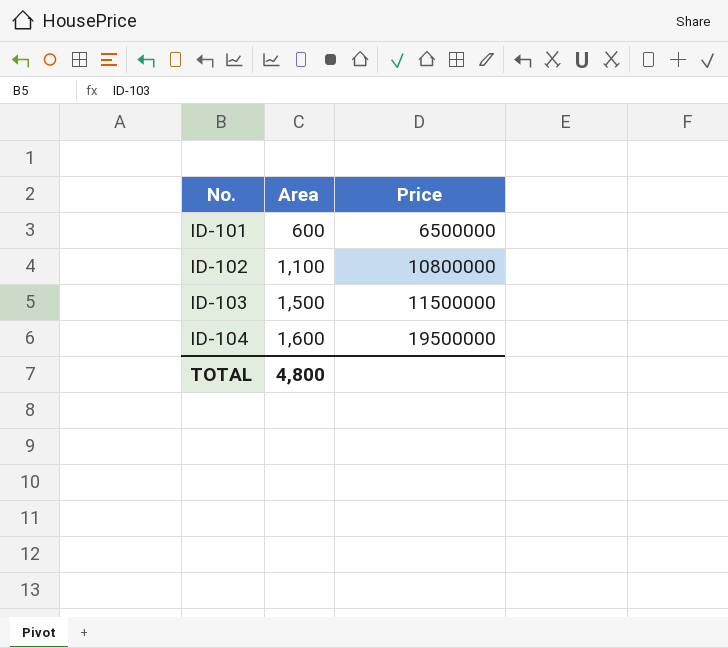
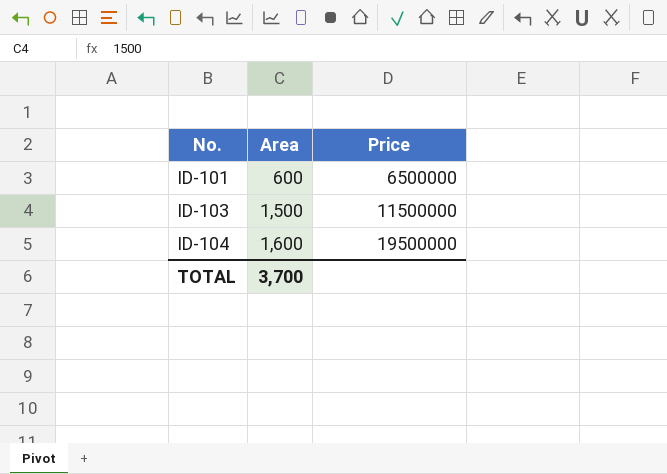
row ID-102: 1,100 | 10800000 -> none
TOTAL | Area: 4,800 -> 3,700

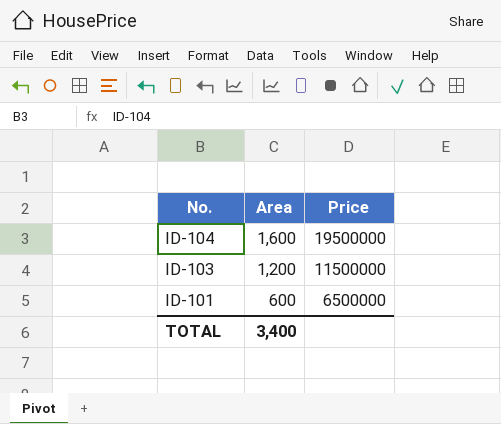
row order: No. ascending -> No. descending
ID-103 | Area: 1,500 -> 1,200
TOTAL | Area: 3,700 -> 3,400

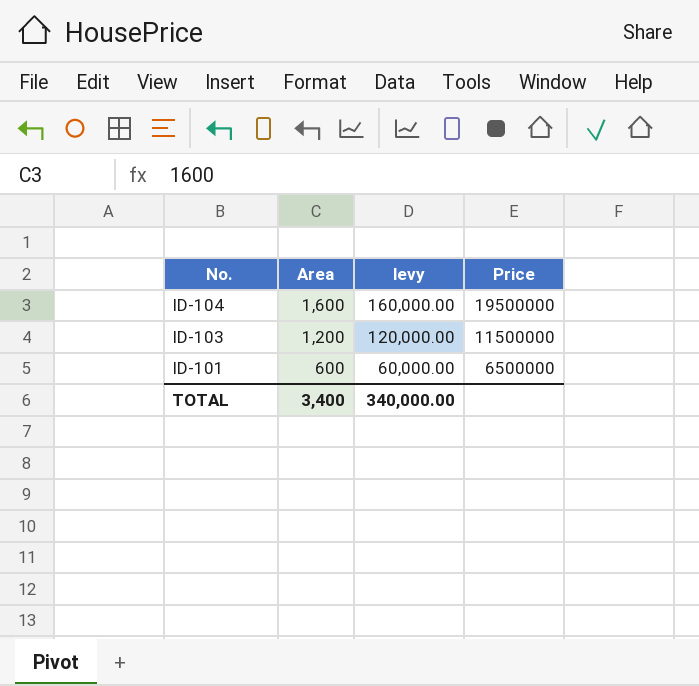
column levy | formula: none -> [Area] * 100

